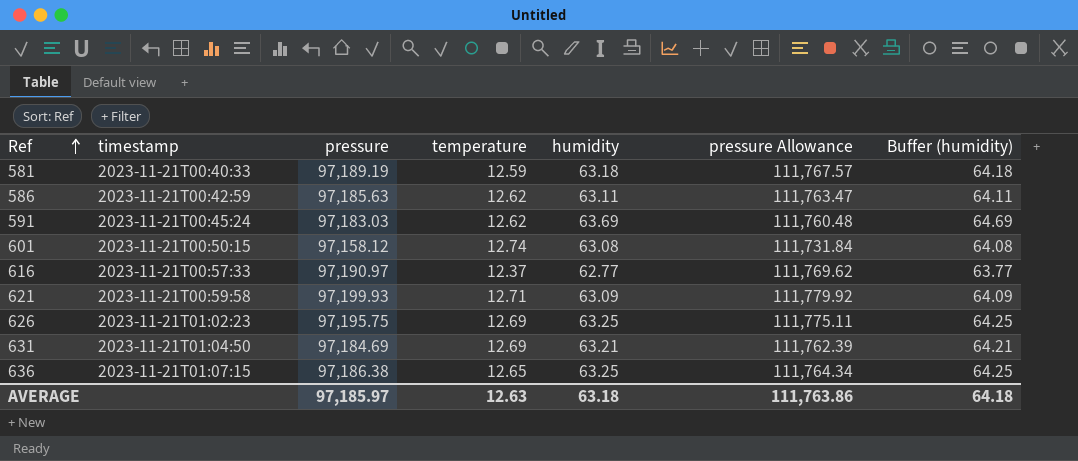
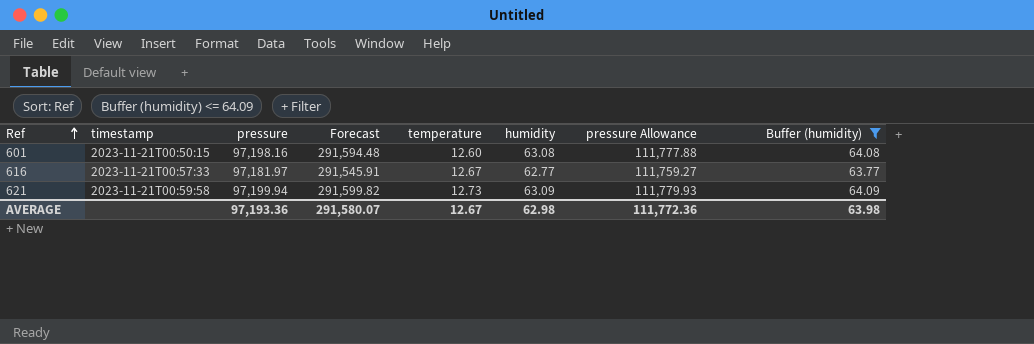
filter: none -> Buffer (humidity) <= 64.09
column Forecast | formula: none -> [pressure] * 3
601 | pressure: 97,158.12 -> 97,198.16
601 | temperature: 12.74 -> 12.60
601 | pressure Allowance: 111,731.84 -> 111,777.88
616 | pressure: 97,190.97 -> 97,181.97
616 | temperature: 12.37 -> 12.67
616 | pressure Allowance: 111,769.62 -> 111,759.27
621 | pressure: 97,199.93 -> 97,199.94
621 | temperature: 12.71 -> 12.73
621 | pressure Allowance: 111,779.92 -> 111,779.93
AVERAGE | pressure: 97,185.97 -> 97,193.36
AVERAGE | temperature: 12.63 -> 12.67
AVERAGE | humidity: 63.18 -> 62.98
AVERAGE | pressure Allowance: 111,763.86 -> 111,772.36
AVERAGE | Buffer (humidity): 64.18 -> 63.98

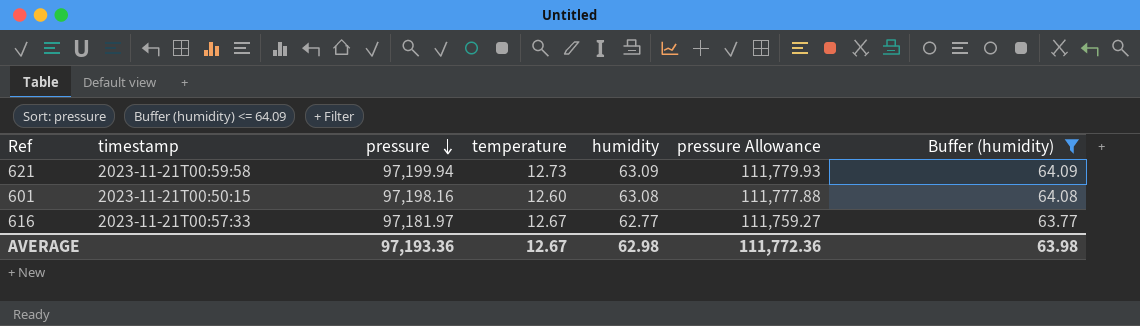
row order: Ref ascending -> pressure descending
column Forecast | formula: [pressure] * 3 -> none

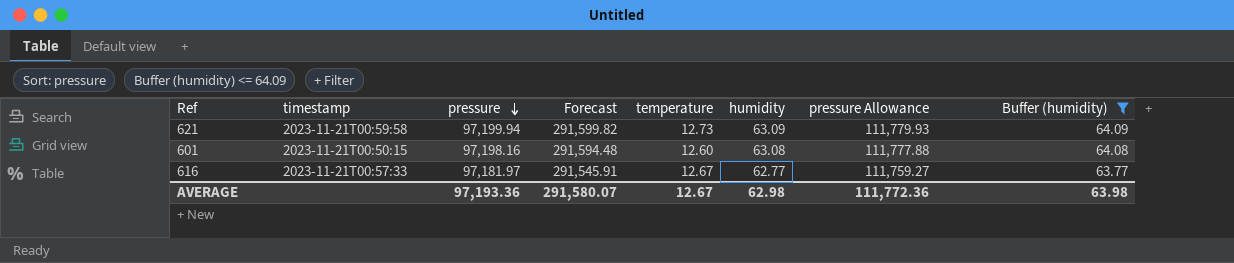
column Forecast | formula: none -> [pressure] * 3

